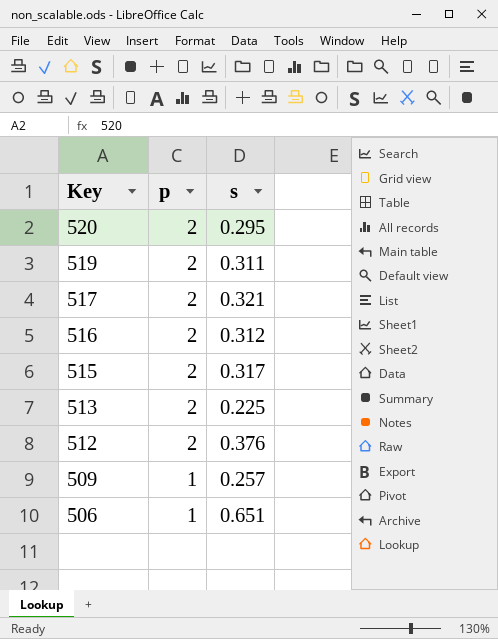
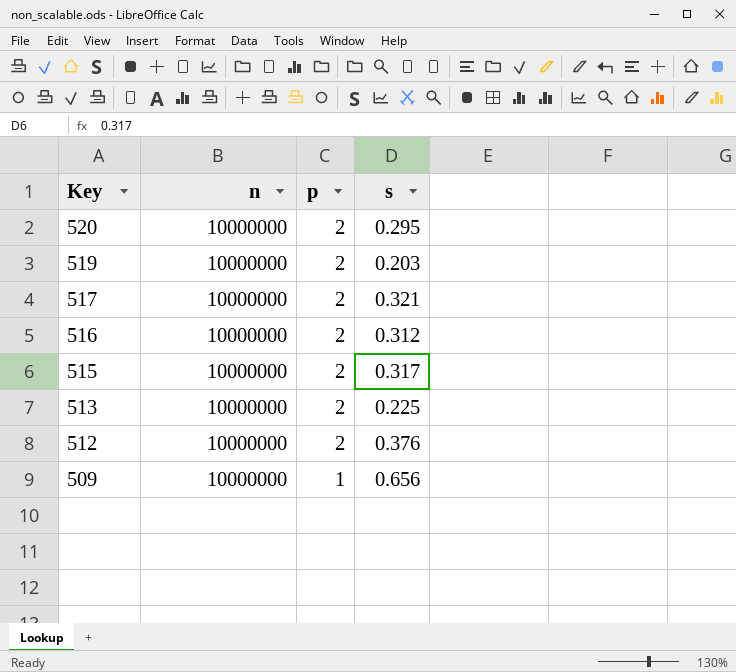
column n | position: none -> 2
row 506: 1 | 0.651 -> none
519 | s: 0.311 -> 0.203
509 | s: 0.257 -> 0.656

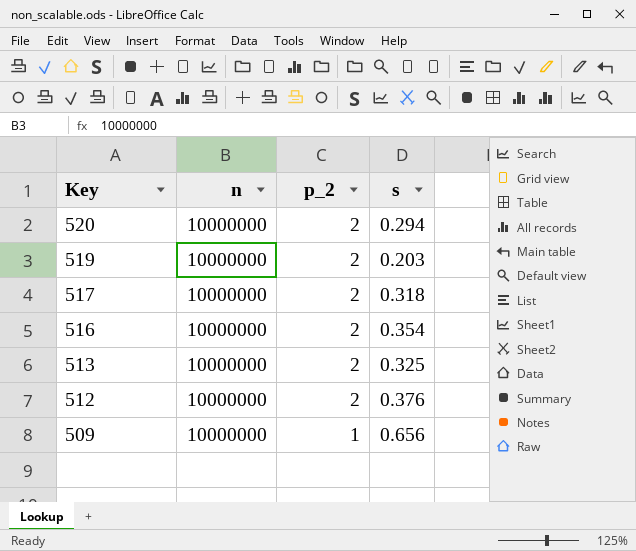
column name: p -> p_2
row 515: 10000000 | 2 | 0.317 -> none
520 | s: 0.295 -> 0.294
517 | s: 0.321 -> 0.318
516 | s: 0.312 -> 0.354
513 | s: 0.225 -> 0.325

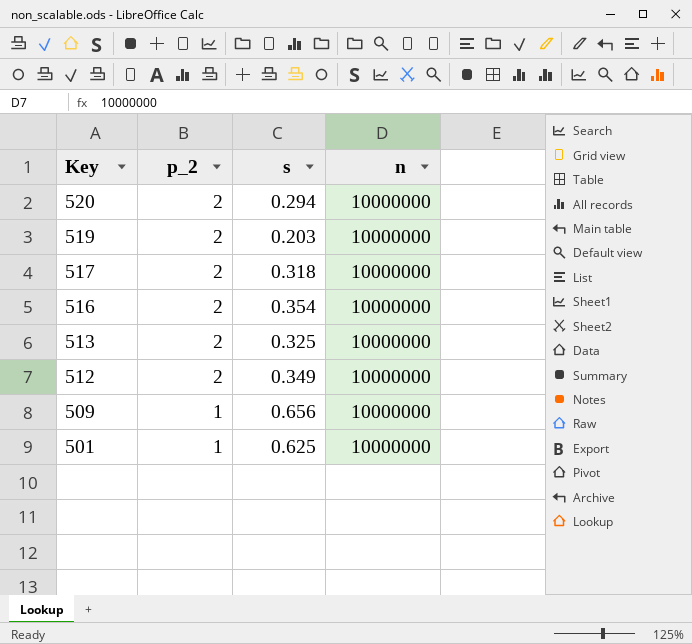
column n | position: 2 -> 4
512 | s: 0.376 -> 0.349
row 501: none -> 1 | 0.625 | 10000000

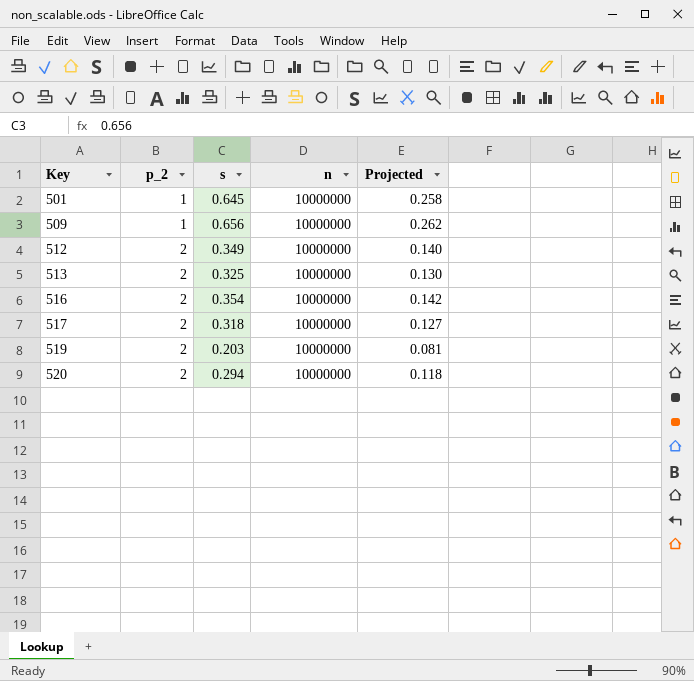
row order: Key descending -> Key ascending
column Projected | formula: none -> [s] * 0.4
501 | s: 0.625 -> 0.645

